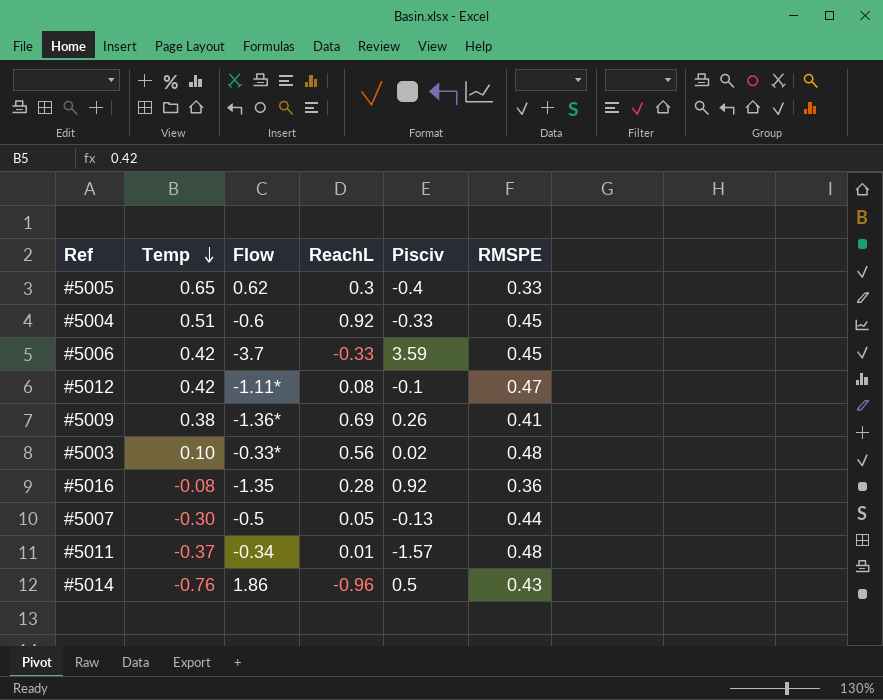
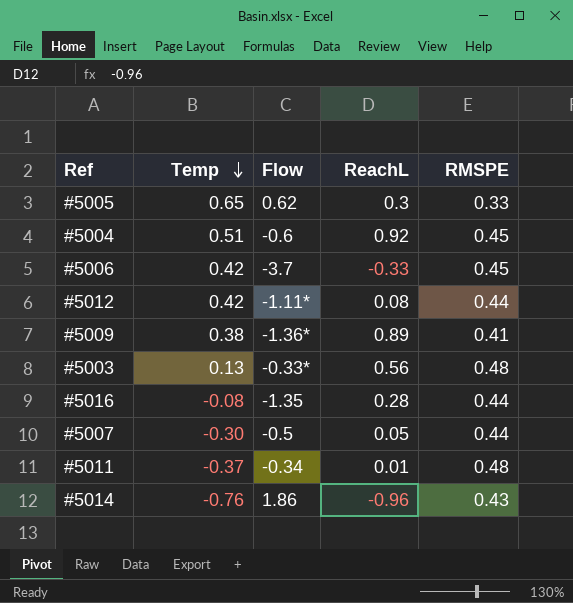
column Pisciv | position: 5 -> none
#5012 | RMSPE: 0.47 -> 0.44
#5009 | ReachL: 0.69 -> 0.89
#5003 | Temp: 0.10 -> 0.13
#5016 | RMSPE: 0.36 -> 0.44

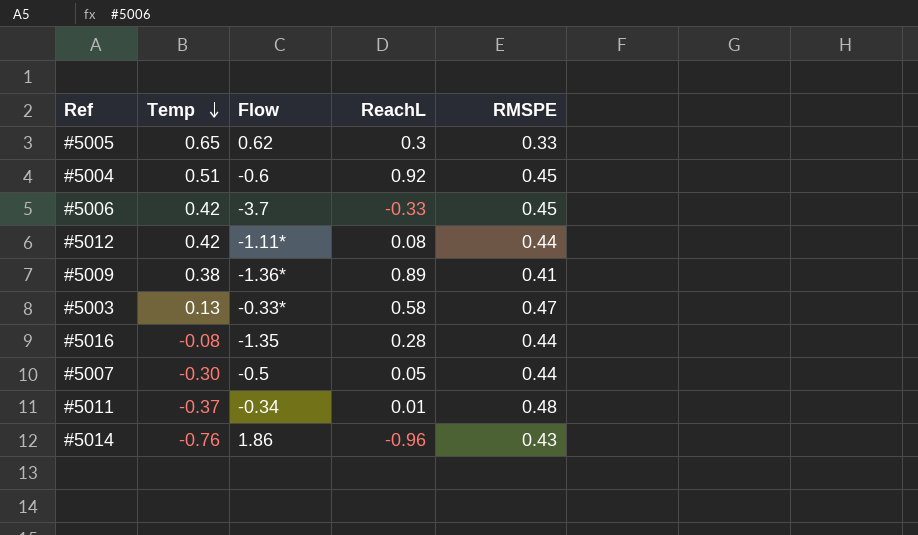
#5003 | ReachL: 0.56 -> 0.58
#5003 | RMSPE: 0.48 -> 0.47

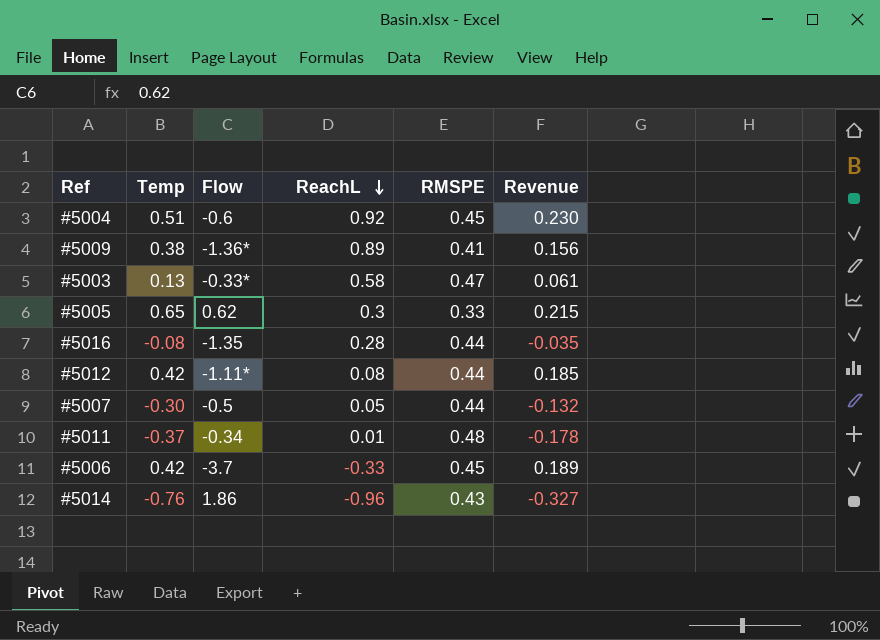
row order: Temp descending -> ReachL descending
column Revenue | formula: none -> [Temp] * [RMSPE]

